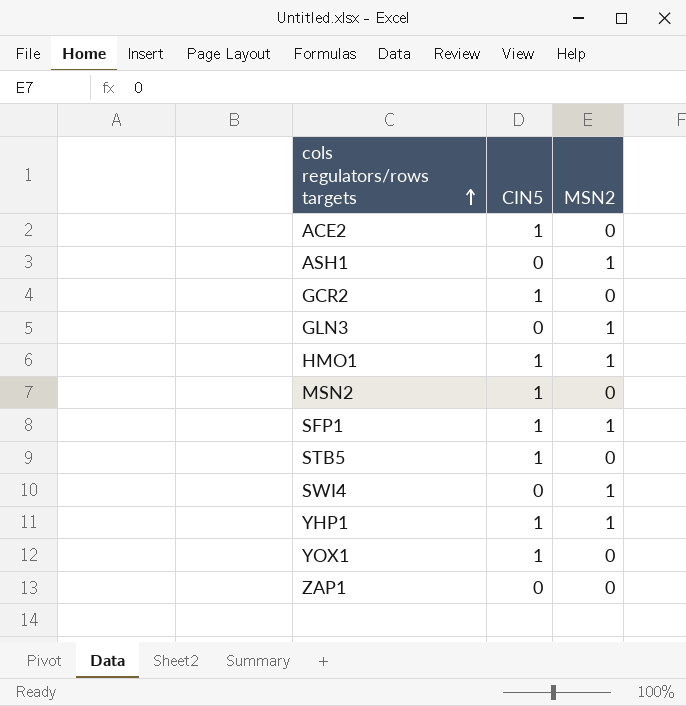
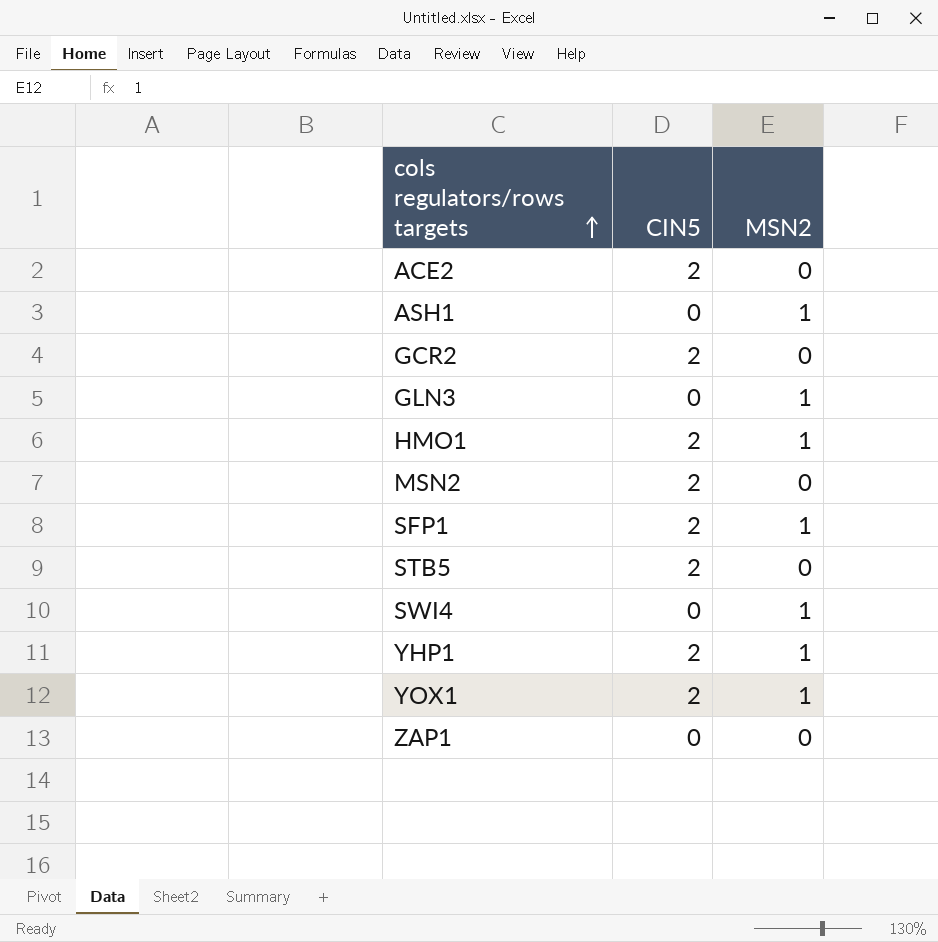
ACE2 | CIN5: 1 -> 2
GCR2 | CIN5: 1 -> 2
HMO1 | CIN5: 1 -> 2
MSN2 | CIN5: 1 -> 2
SFP1 | CIN5: 1 -> 2
STB5 | CIN5: 1 -> 2
YHP1 | CIN5: 1 -> 2
YOX1 | CIN5: 1 -> 2
YOX1 | MSN2: 0 -> 1

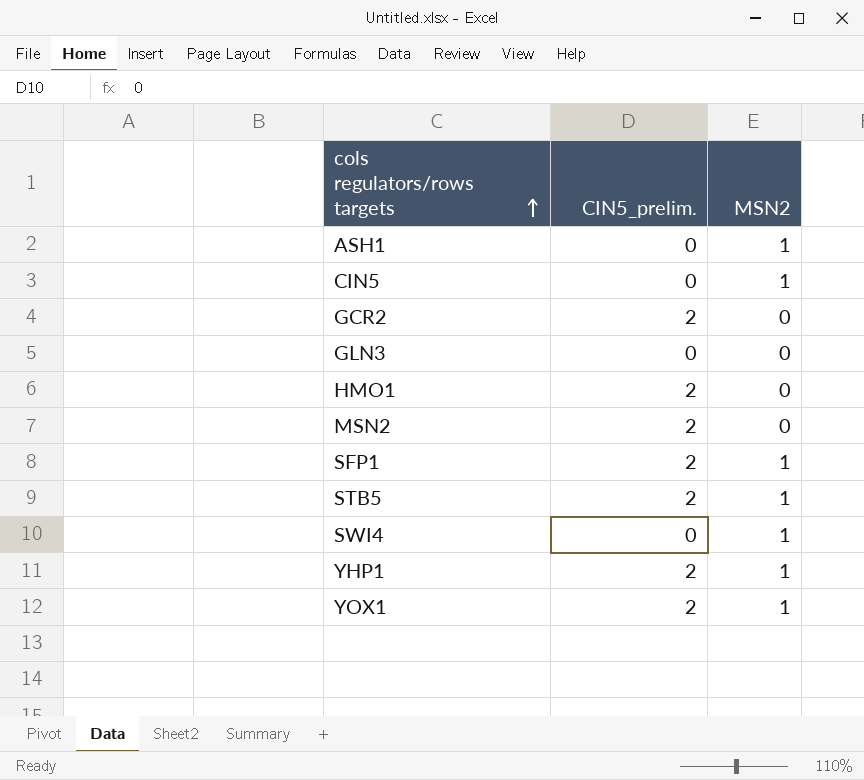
column name: CIN5 -> CIN5_prelim.
row ACE2: 2 | 0 -> none
row ZAP1: 0 | 0 -> none
row CIN5: none -> 0 | 1
GLN3 | MSN2: 1 -> 0
HMO1 | MSN2: 1 -> 0
STB5 | MSN2: 0 -> 1

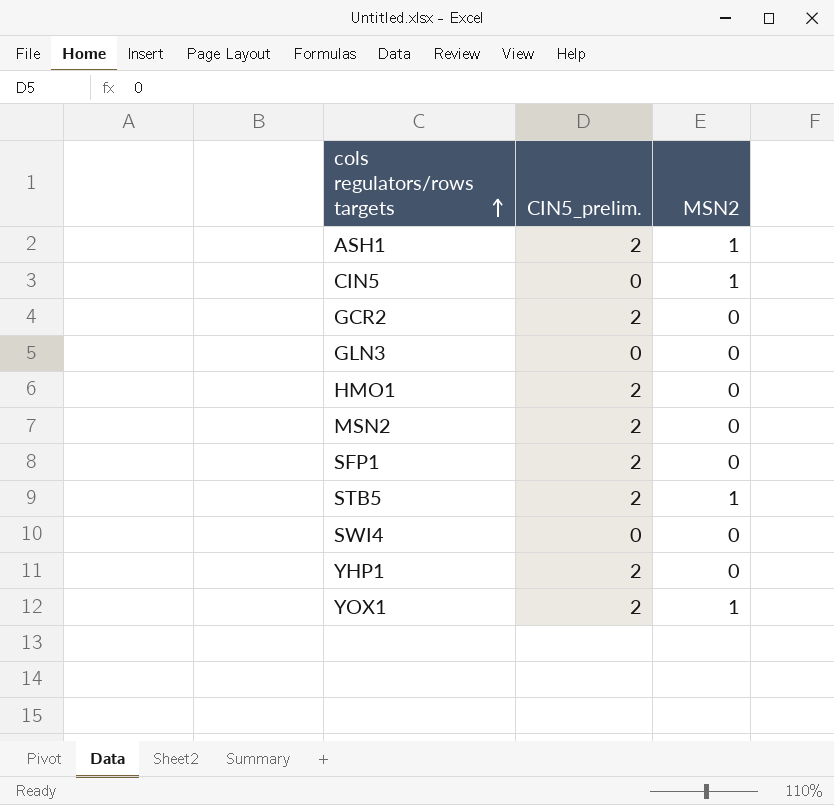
ASH1 | CIN5_prelim.: 0 -> 2
SFP1 | MSN2: 1 -> 0
SWI4 | MSN2: 1 -> 0
YHP1 | MSN2: 1 -> 0

